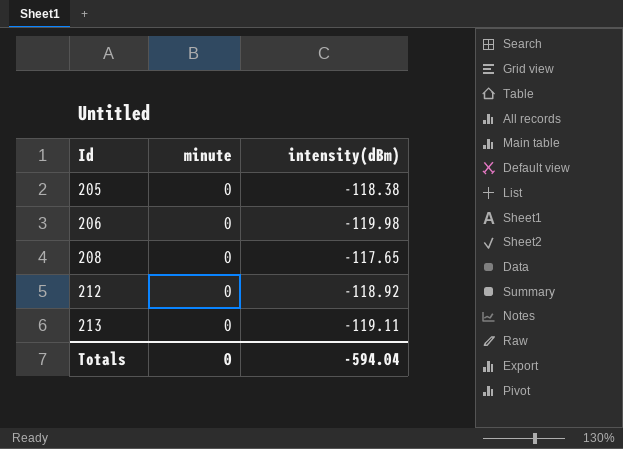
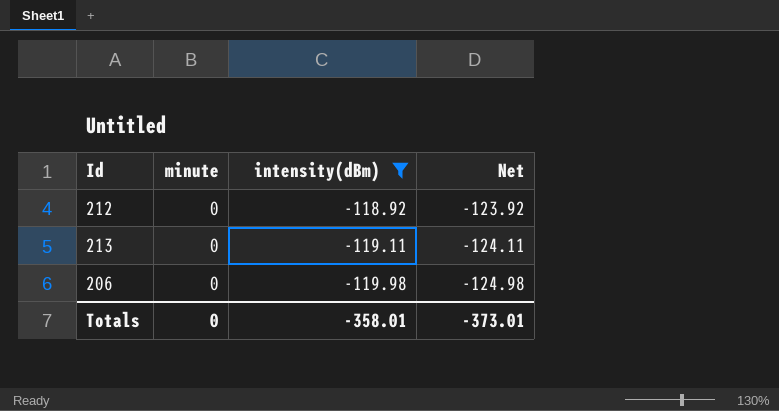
filter: none -> intensity(dBm) <= -118.92
row order: Id ascending -> intensity(dBm) descending
column Net | formula: none -> [intensity(dBm)] - 5
Totals | intensity(dBm): -594.04 -> -358.01

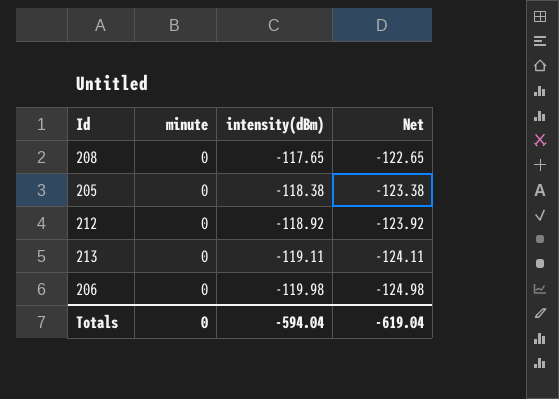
filter: intensity(dBm) <= -118.92 -> none
Totals | intensity(dBm): -358.01 -> -594.04
Totals | Net: -373.01 -> -619.04

